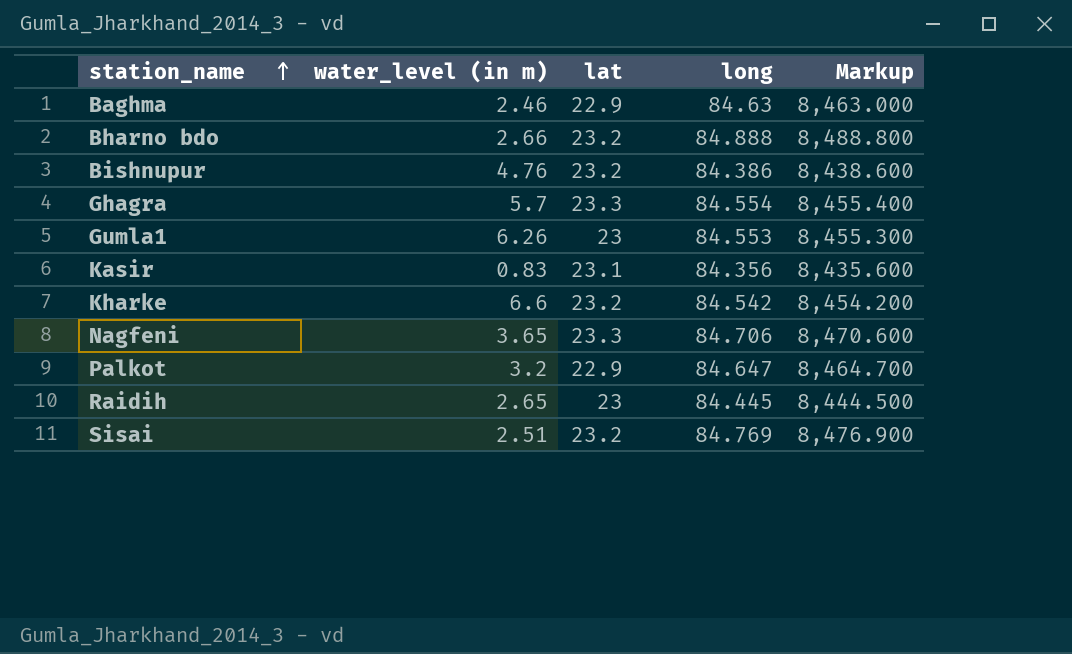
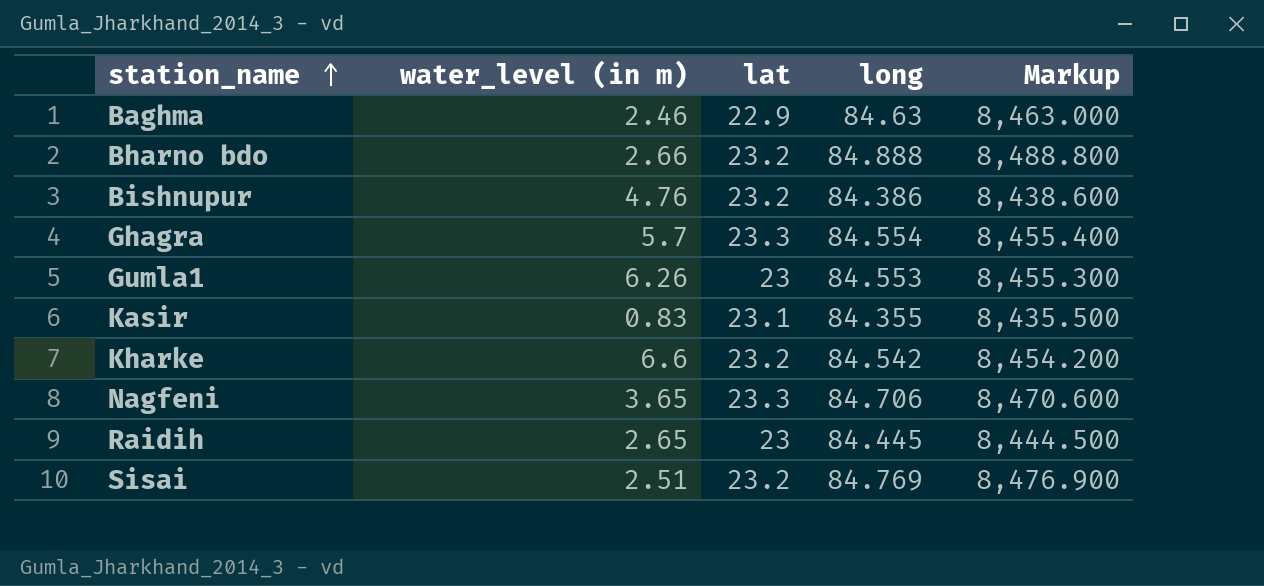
row Palkot: 3.2 | 22.9 | 84.647 | 8,464.700 -> none
Kasir | long: 84.356 -> 84.355
Kasir | Markup: 8,435.600 -> 8,435.500

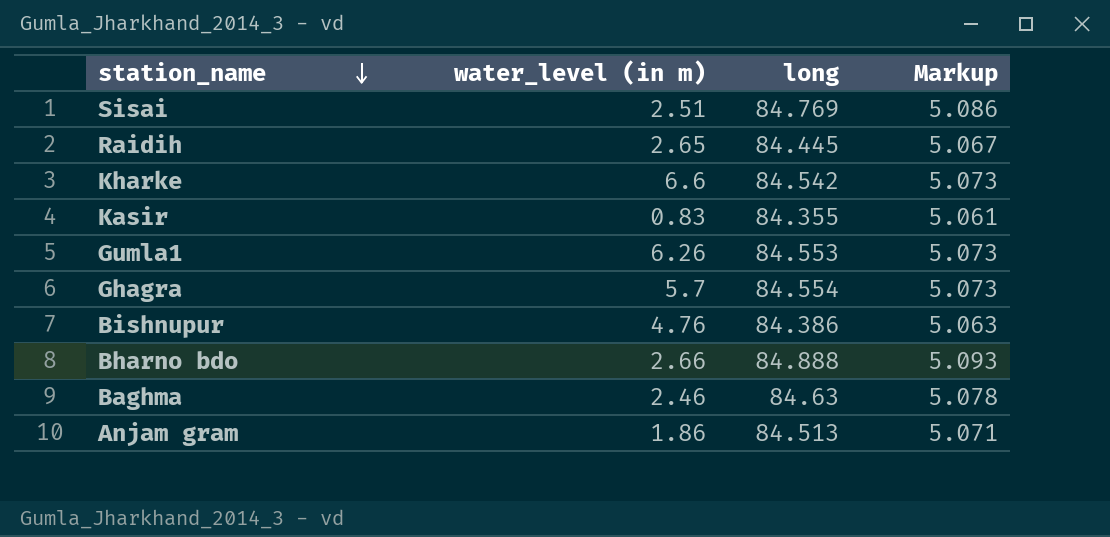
row order: station_name ascending -> station_name descending
column lat | position: 3 -> none
column Markup | formula: [long] * 100 -> [long] * 0.06
row Nagfeni: 3.65 | 23.3 | 84.706 | 8,470.600 -> none
row Anjam gram: none -> 1.86 | 84.513 | 5.071

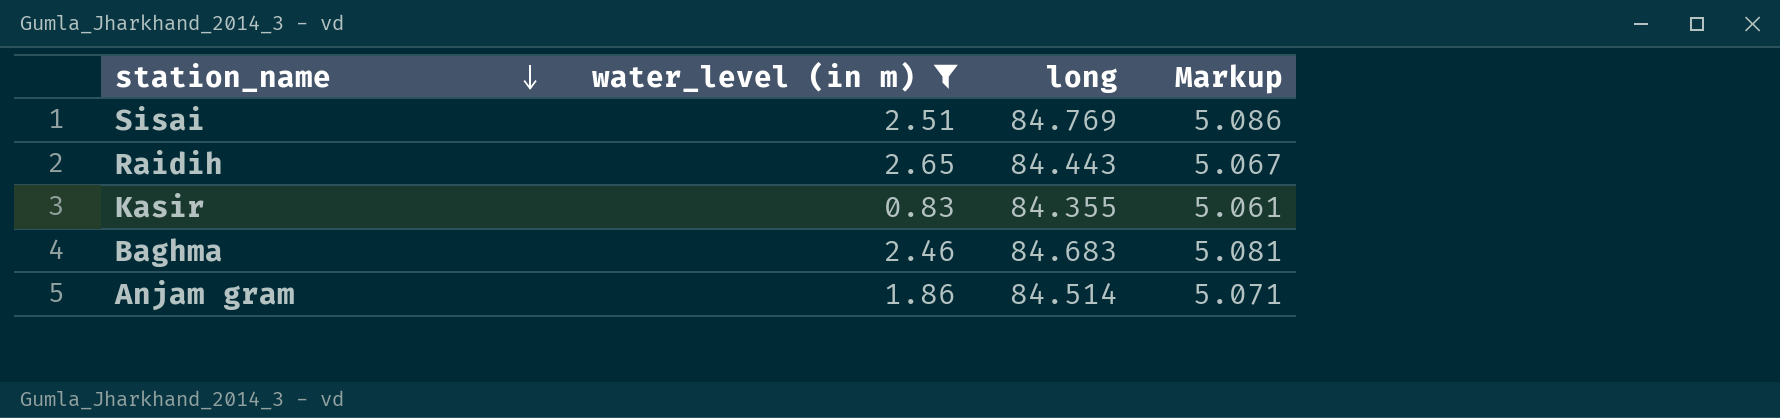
filter: none -> water_level (in m) <= 2.65
Raidih | long: 84.445 -> 84.443
Baghma | long: 84.63 -> 84.683
Baghma | Markup: 5.078 -> 5.081
Anjam gram | long: 84.513 -> 84.514

